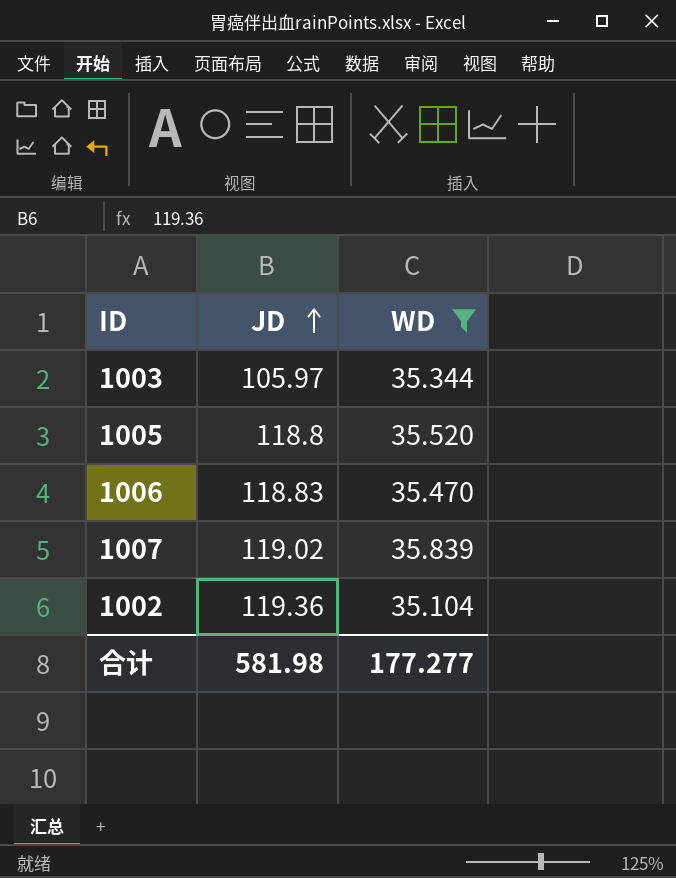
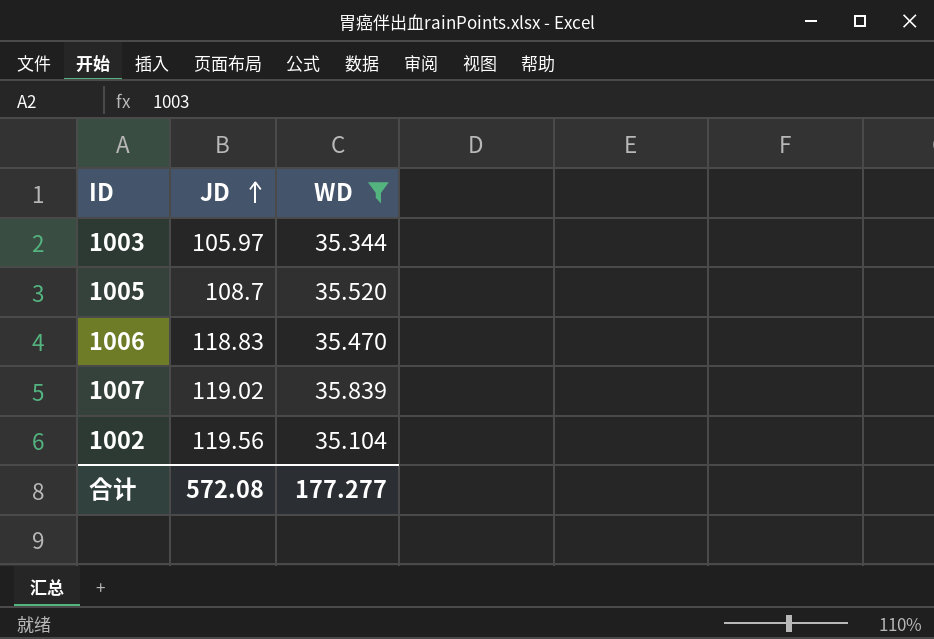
1005 | JD: 118.8 -> 108.7
1002 | JD: 119.36 -> 119.56
合计 | JD: 581.98 -> 572.08

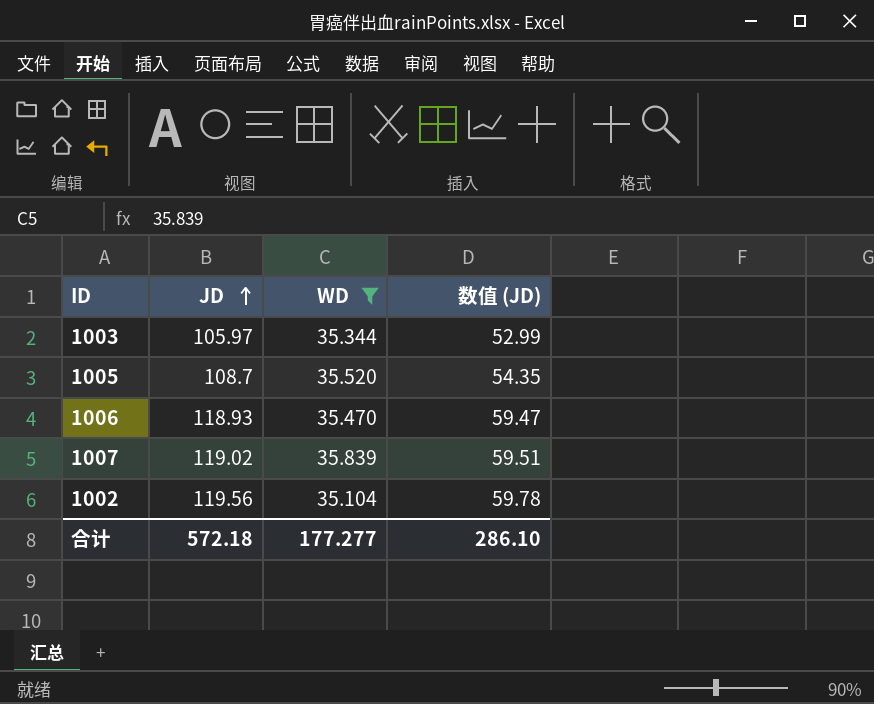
column 数值 (JD) | formula: none -> [JD] * 0.5
1006 | JD: 118.83 -> 118.93
合计 | JD: 572.08 -> 572.18

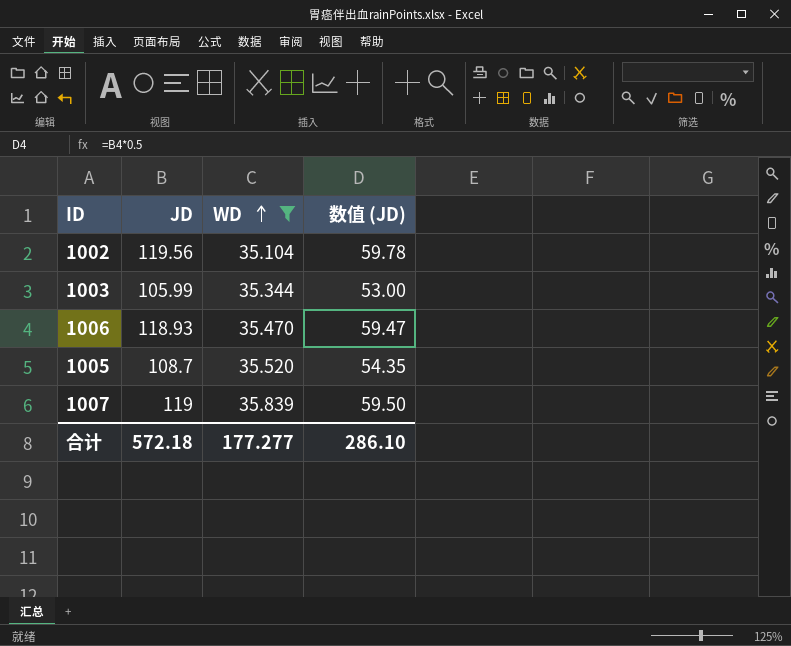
row order: JD ascending -> WD ascending
1003 | JD: 105.97 -> 105.99
1003 | 数值 (JD): 52.99 -> 53.00
1007 | JD: 119.02 -> 119
1007 | 数值 (JD): 59.51 -> 59.50

